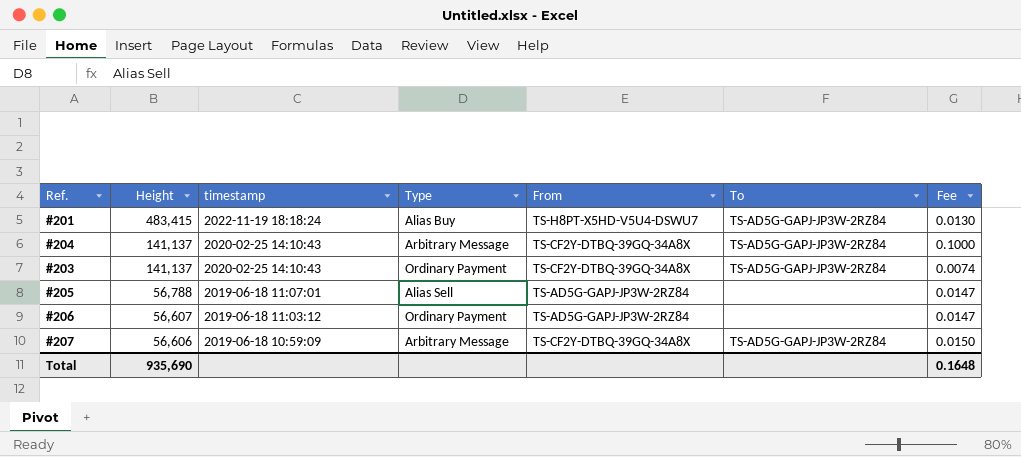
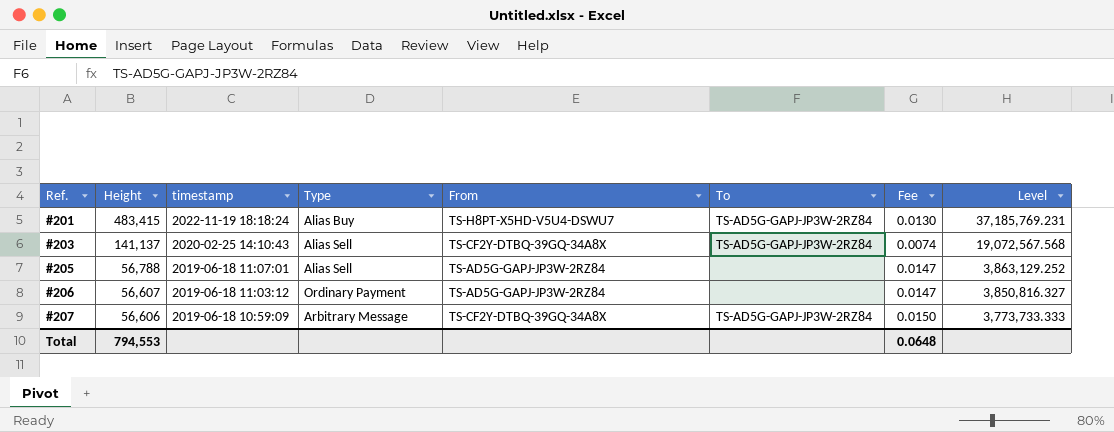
column Level | formula: none -> [Height] / [Fee]
row #204: 141,137 | 2020-02-25 14:10:43 | Arbitrary Message | TS-CF2Y-DTBQ-39GQ-34A8X | TS-AD5G-GAPJ-JP3W-2RZ84 | 0.1000 -> none
#203 | Type: Ordinary Payment -> Alias Sell
Total | Height: 935,690 -> 794,553
Total | Fee: 0.1648 -> 0.0648

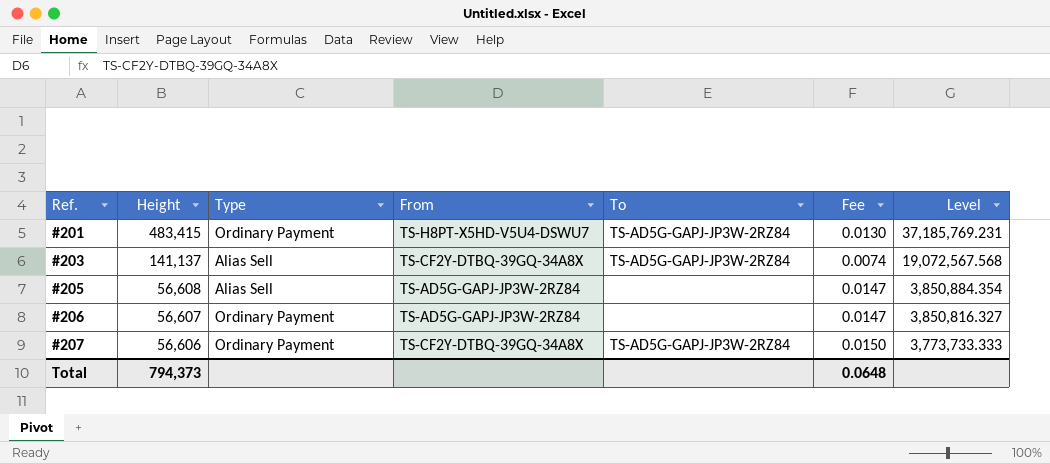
column timestamp | position: 3 -> none
#201 | Type: Alias Buy -> Ordinary Payment
#205 | Height: 56,788 -> 56,608
#205 | Level: 3,863,129.252 -> 3,850,884.354
#207 | Type: Arbitrary Message -> Ordinary Payment
Total | Height: 794,553 -> 794,373

